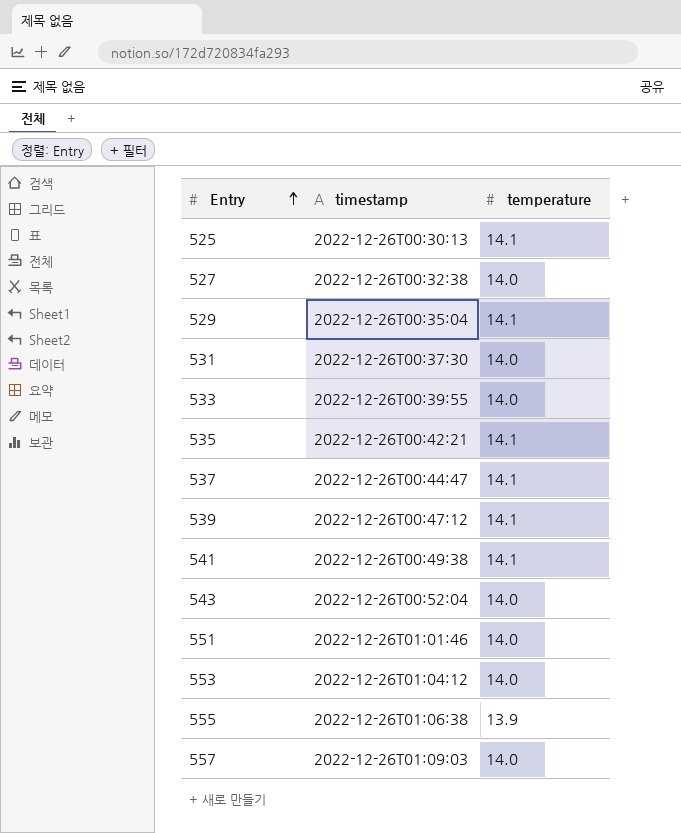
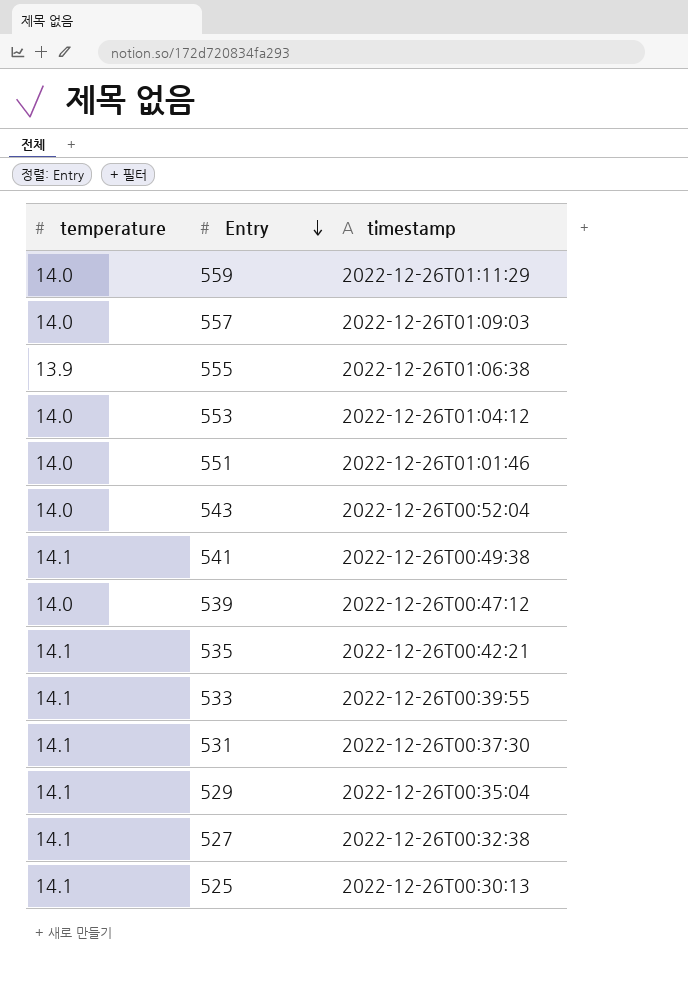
row order: Entry ascending -> Entry descending
column temperature | position: 3 -> 1
row 537: 2022-12-26T00:44:47 | 14.1 -> none
row 559: none -> 14.0 | 2022-12-26T01:11:29
539 | temperature: 14.1 -> 14.0
533 | temperature: 14.0 -> 14.1
531 | temperature: 14.0 -> 14.1
527 | temperature: 14.0 -> 14.1

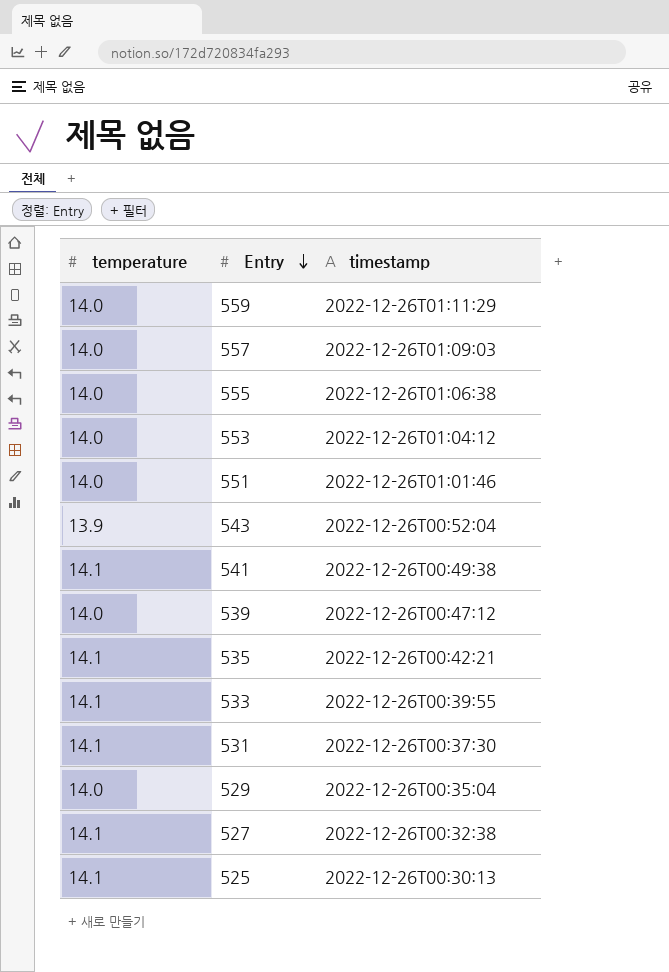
555 | temperature: 13.9 -> 14.0
543 | temperature: 14.0 -> 13.9
529 | temperature: 14.1 -> 14.0

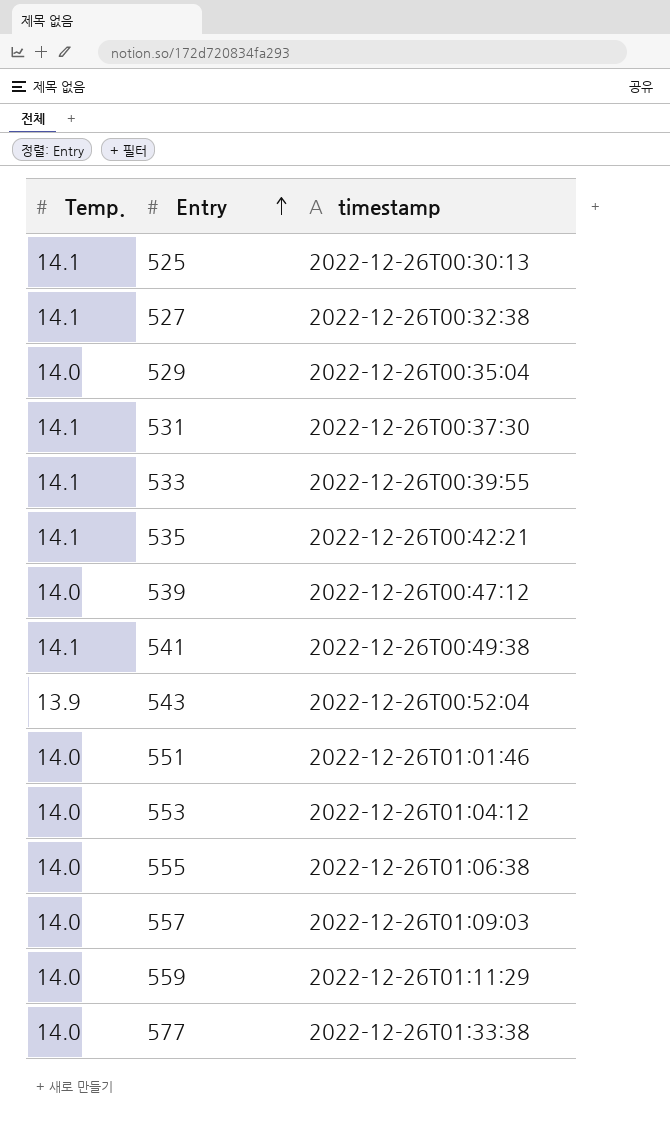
row order: Entry descending -> Entry ascending
column name: temperature -> Temp.
row 577: none -> 14.0 | 2022-12-26T01:33:38

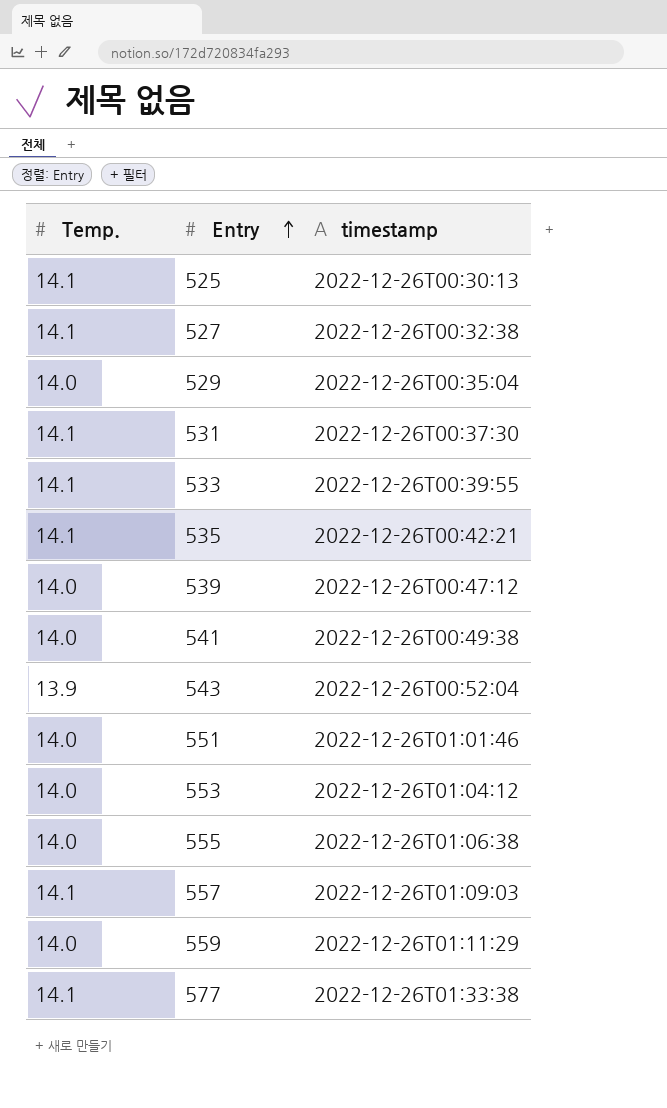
541 | Temp.: 14.1 -> 14.0
557 | Temp.: 14.0 -> 14.1
577 | Temp.: 14.0 -> 14.1

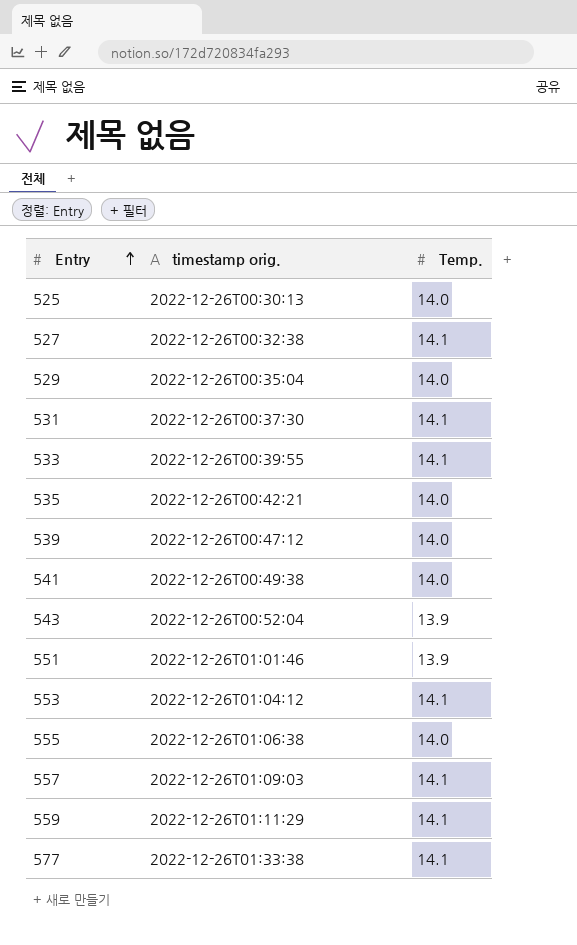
column name: timestamp -> timestamp orig.
column Temp. | position: 1 -> 3
525 | Temp.: 14.1 -> 14.0
535 | Temp.: 14.1 -> 14.0
551 | Temp.: 14.0 -> 13.9
553 | Temp.: 14.0 -> 14.1
559 | Temp.: 14.0 -> 14.1

